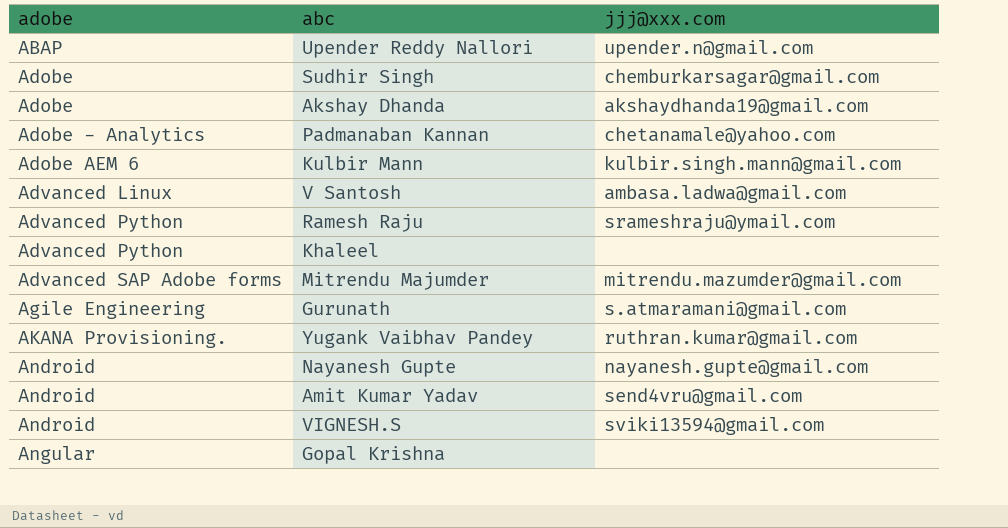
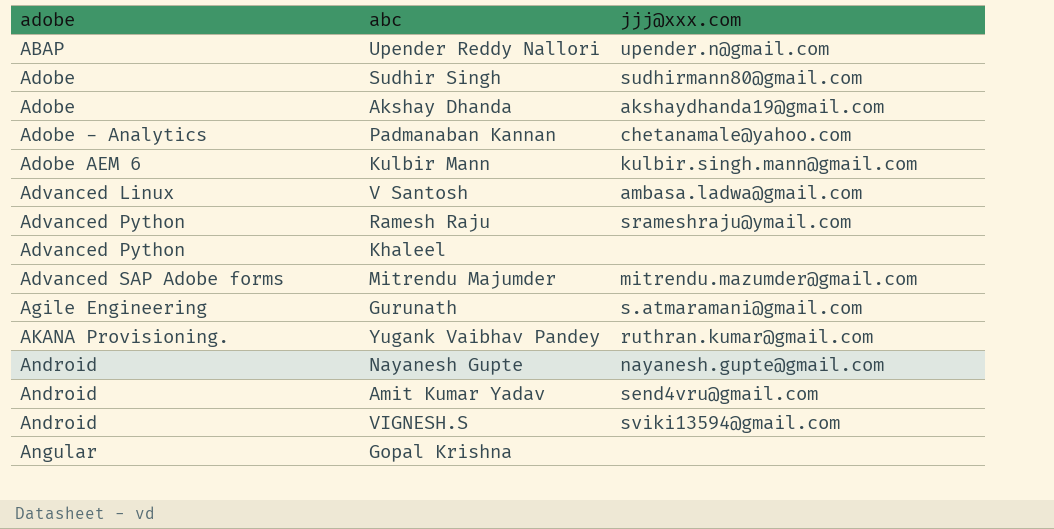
Sudhir Singh | jjj@xxx.com: chemburkarsagar@gmail.com -> sudhirmann80@gmail.com

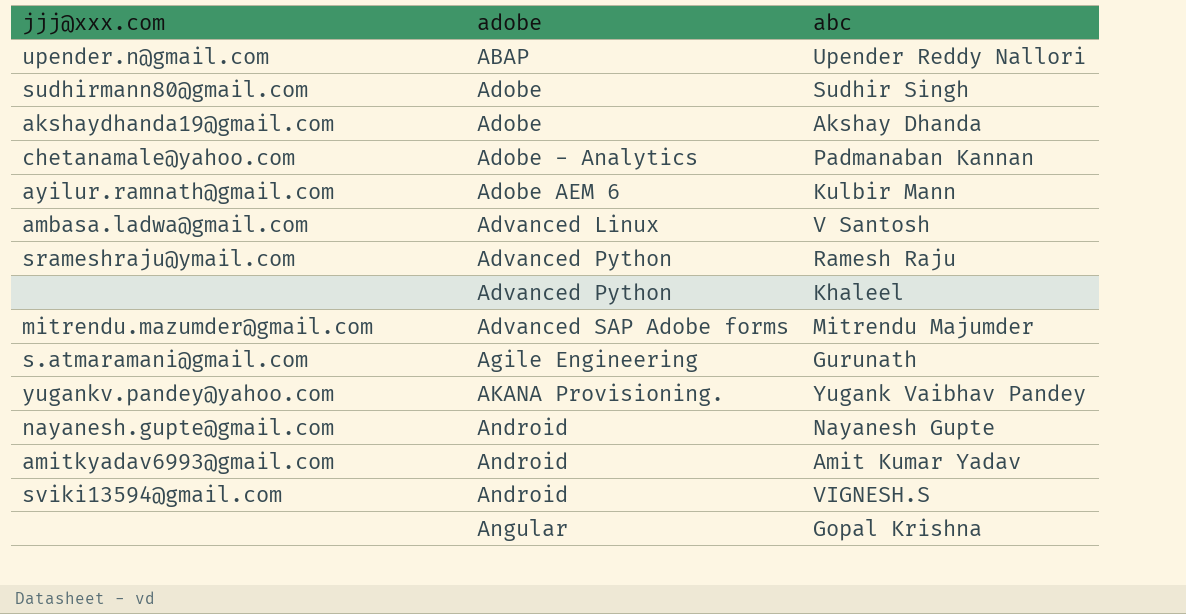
column jjj@xxx.com | position: 3 -> 1
Kulbir Mann | jjj@xxx.com: kulbir.singh.mann@gmail.com -> ayilur.ramnath@gmail.com
Yugank Vaibhav Pandey | jjj@xxx.com: ruthran.kumar@gmail.com -> yugankv.pandey@yahoo.com
Amit Kumar Yadav | jjj@xxx.com: send4vru@gmail.com -> amitkyadav6993@gmail.com

